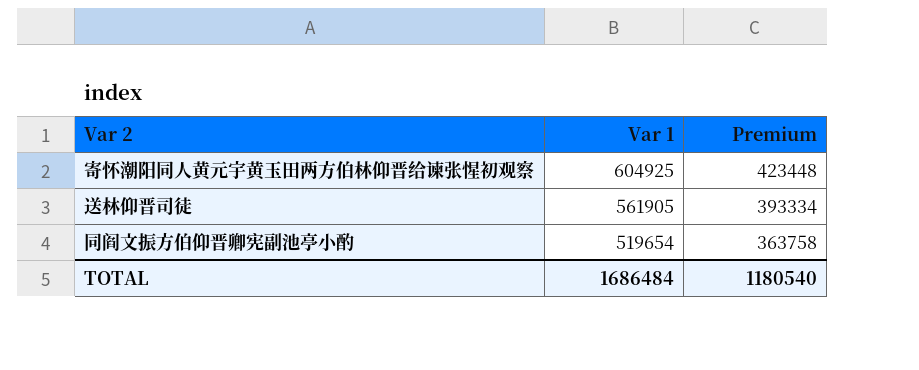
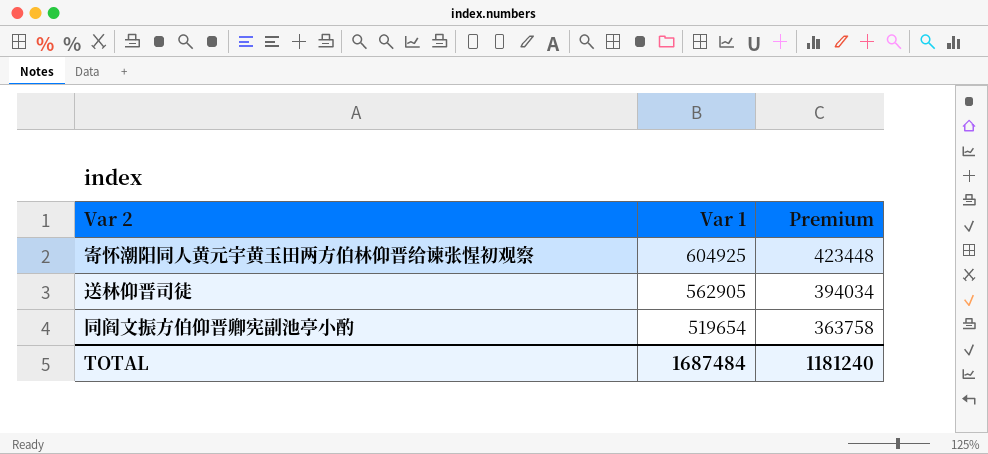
送林仰晋司徒 | Var 1: 561905 -> 562905
送林仰晋司徒 | Premium: 393334 -> 394034
TOTAL | Var 1: 1686484 -> 1687484
TOTAL | Premium: 1180540 -> 1181240

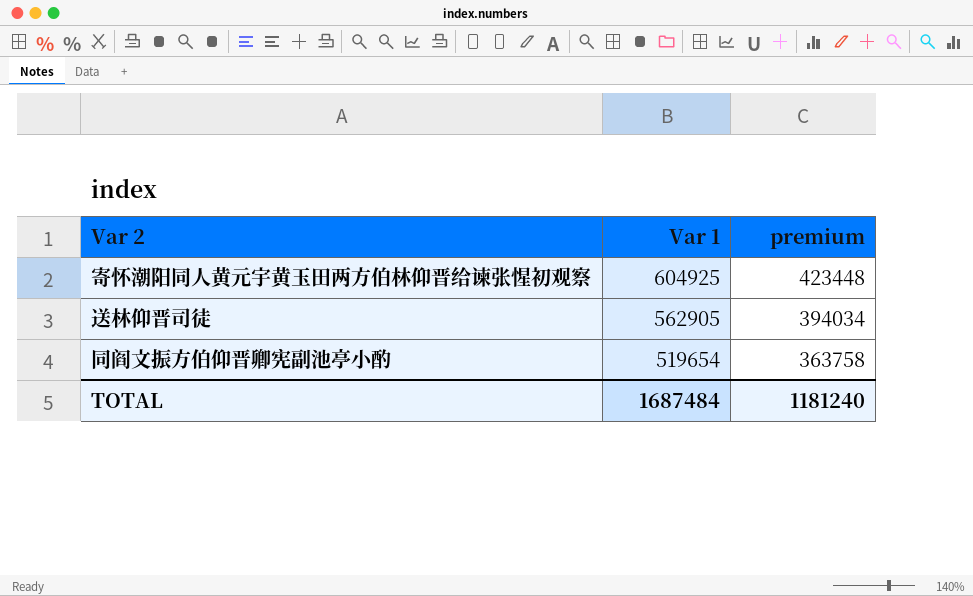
column name: Premium -> premium

